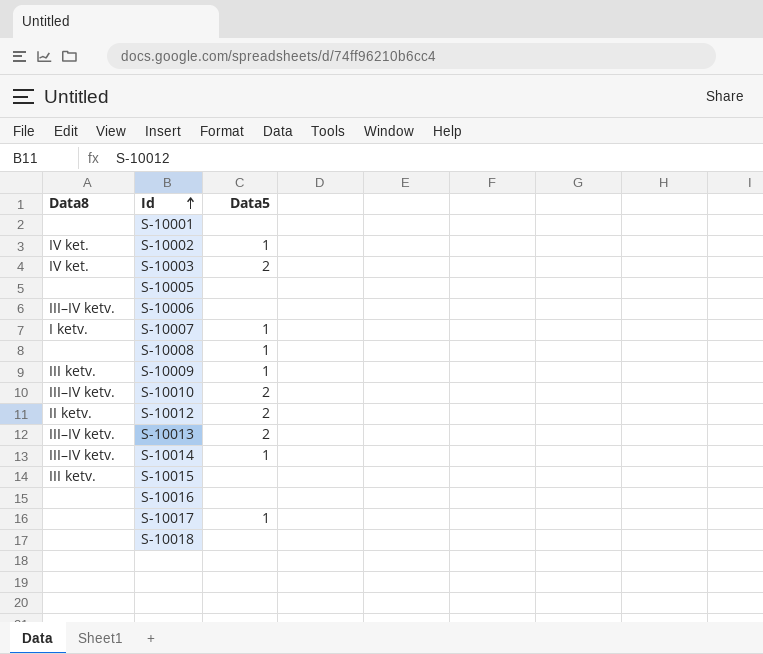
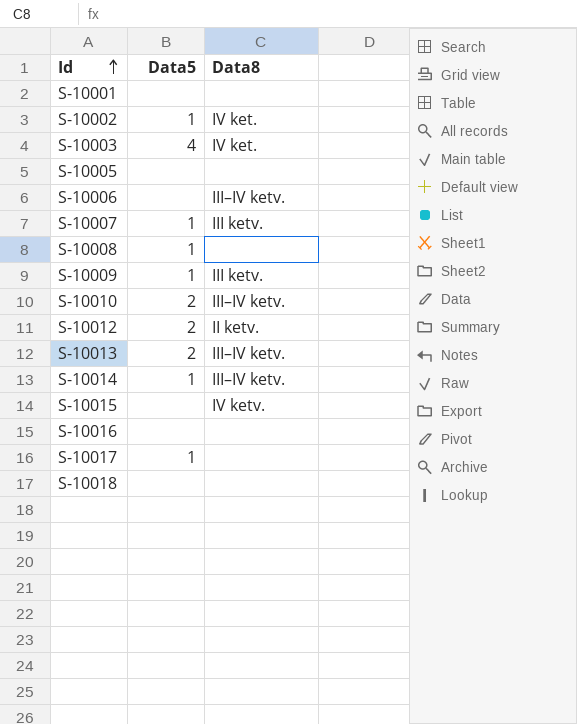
column Data8 | position: 1 -> 3
S-10003 | Data5: 2 -> 4
S-10007 | Data8: I ketv. -> III ketv.
S-10015 | Data8: III ketv. -> IV ketv.

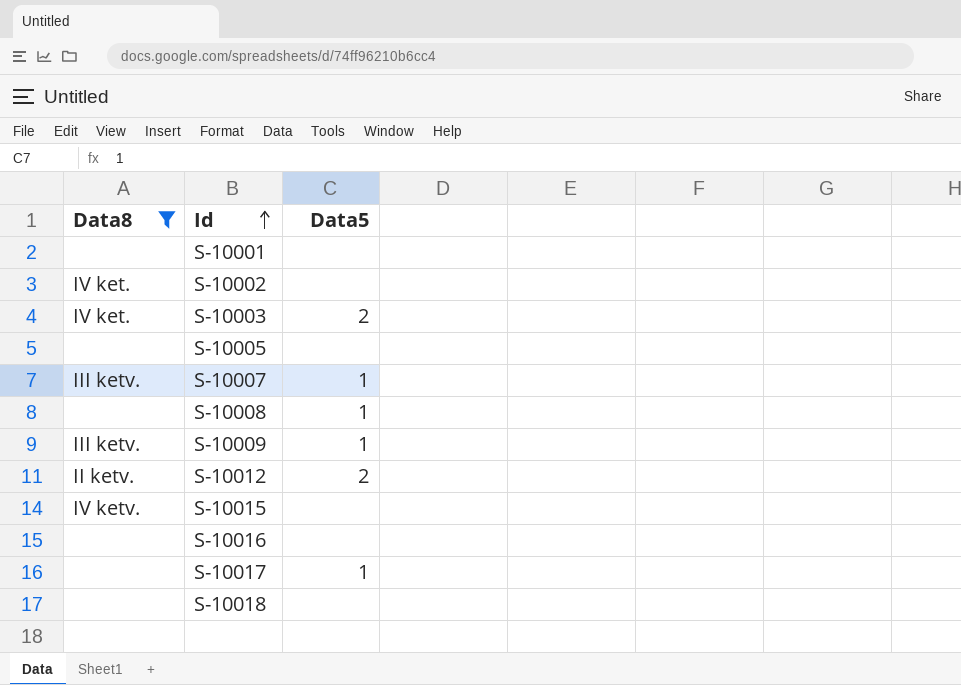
filter: none -> Data8 != III–IV ketv.
column Data8 | position: 3 -> 1
S-10002 | Data5: 1 -> none
S-10003 | Data5: 4 -> 2

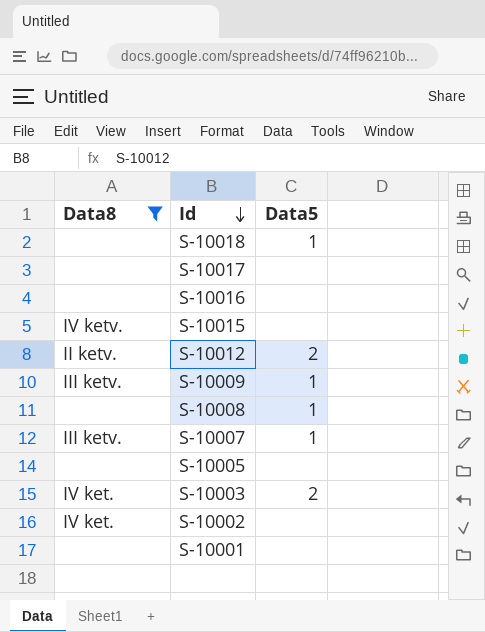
row order: Id ascending -> Id descending
S-10018 | Data5: none -> 1
S-10017 | Data5: 1 -> none

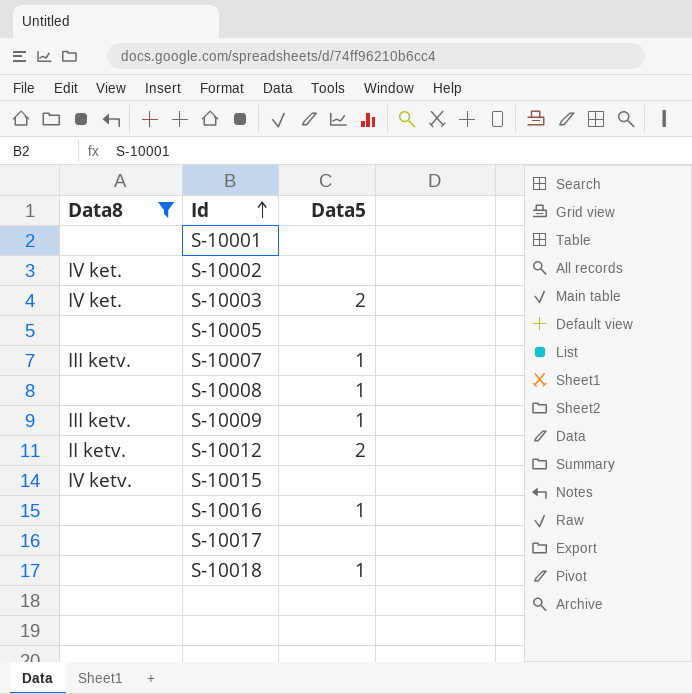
row order: Id descending -> Id ascending
S-10016 | Data5: none -> 1

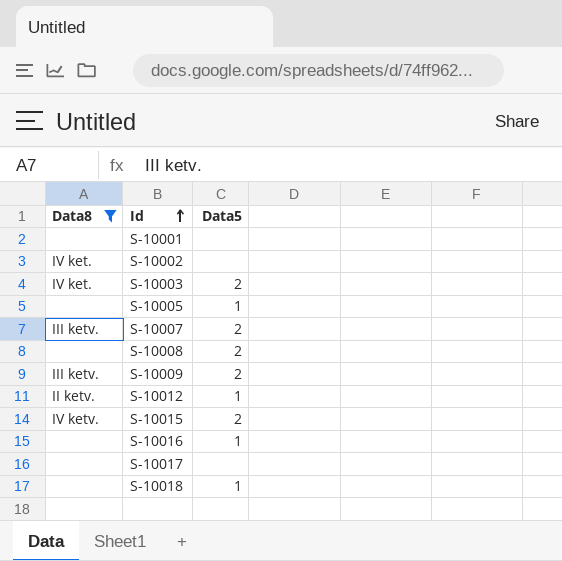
S-10005 | Data5: none -> 1
S-10007 | Data5: 1 -> 2
S-10008 | Data5: 1 -> 2
S-10009 | Data5: 1 -> 2
S-10012 | Data5: 2 -> 1
S-10015 | Data5: none -> 2

